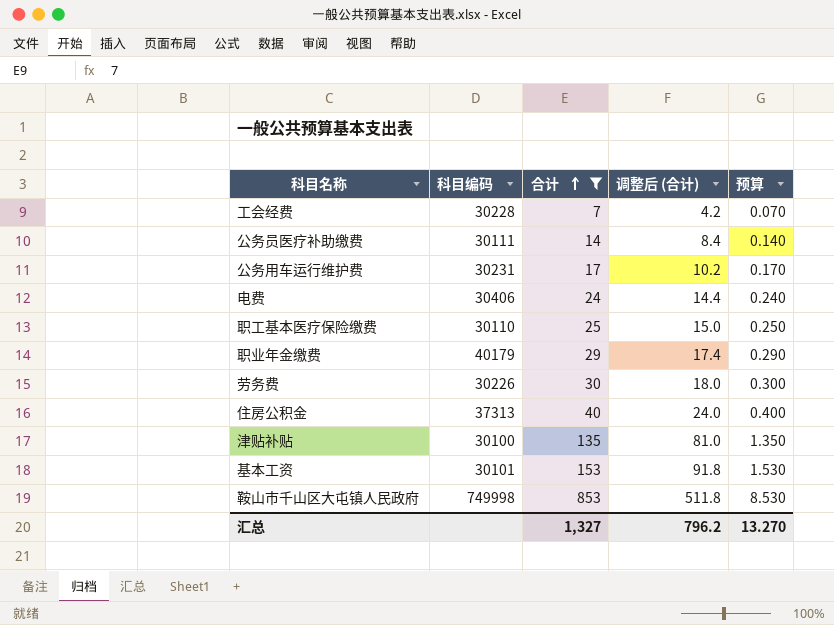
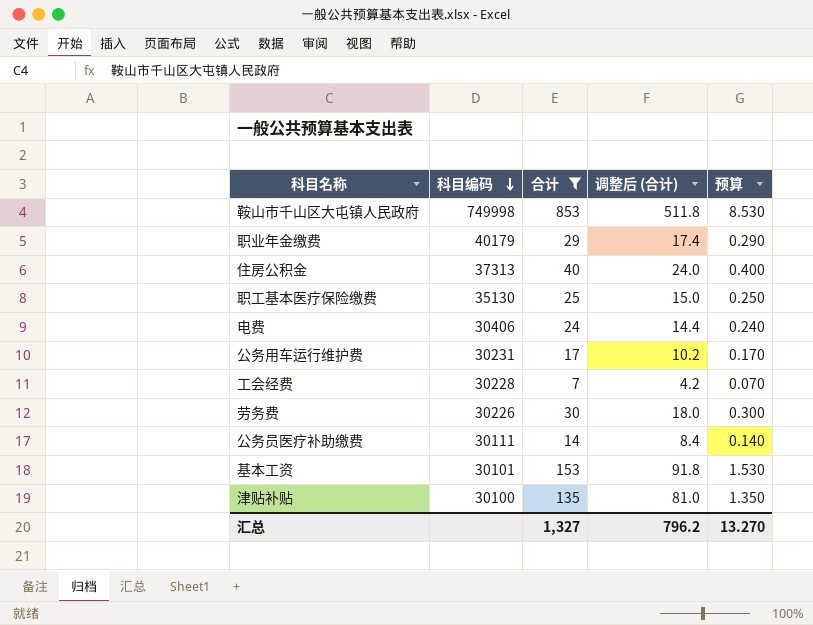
row order: 合计 ascending -> 科目编码 descending
职工基本医疗保险缴费 | 科目编码: 30110 -> 35130

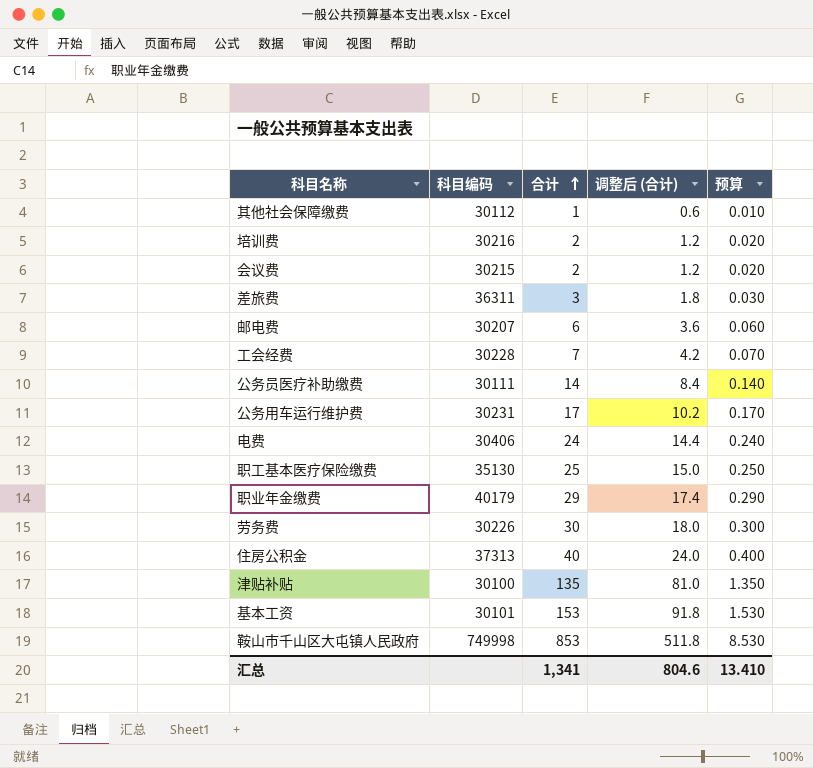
filter: 合计 >= 7 -> none
row order: 科目编码 descending -> 合计 ascending
汇总 | 合计: 1,327 -> 1,341
汇总 | 调整后 (合计): 796.2 -> 804.6
汇总 | 预算: 13.270 -> 13.410

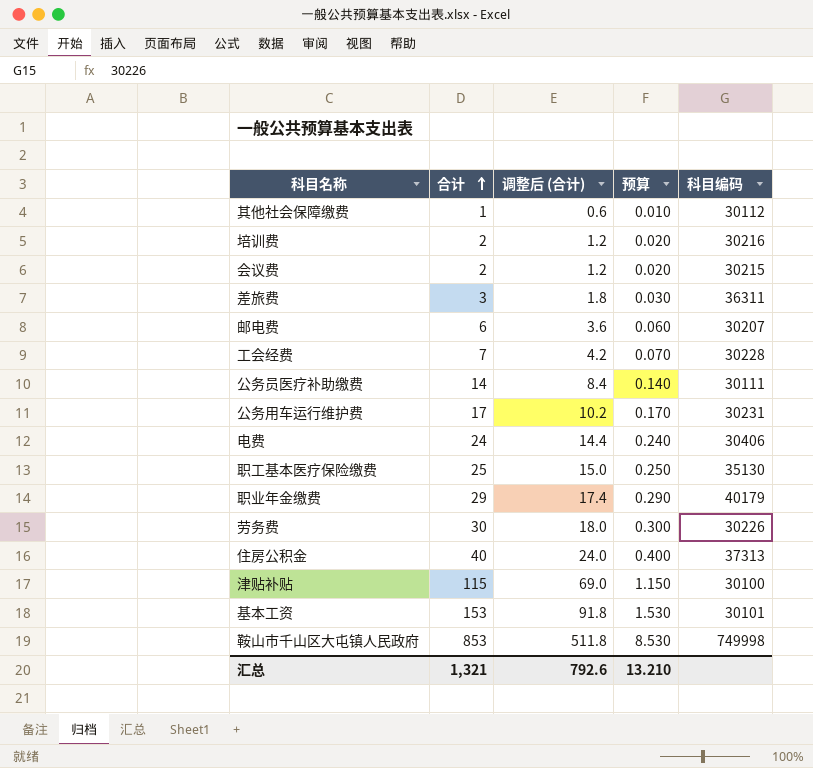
column 科目编码 | position: 2 -> 5
津贴补贴 | 合计: 135 -> 115
津贴补贴 | 调整后 (合计): 81.0 -> 69.0
津贴补贴 | 预算: 1.350 -> 1.150
汇总 | 合计: 1,341 -> 1,321
汇总 | 调整后 (合计): 804.6 -> 792.6
汇总 | 预算: 13.410 -> 13.210

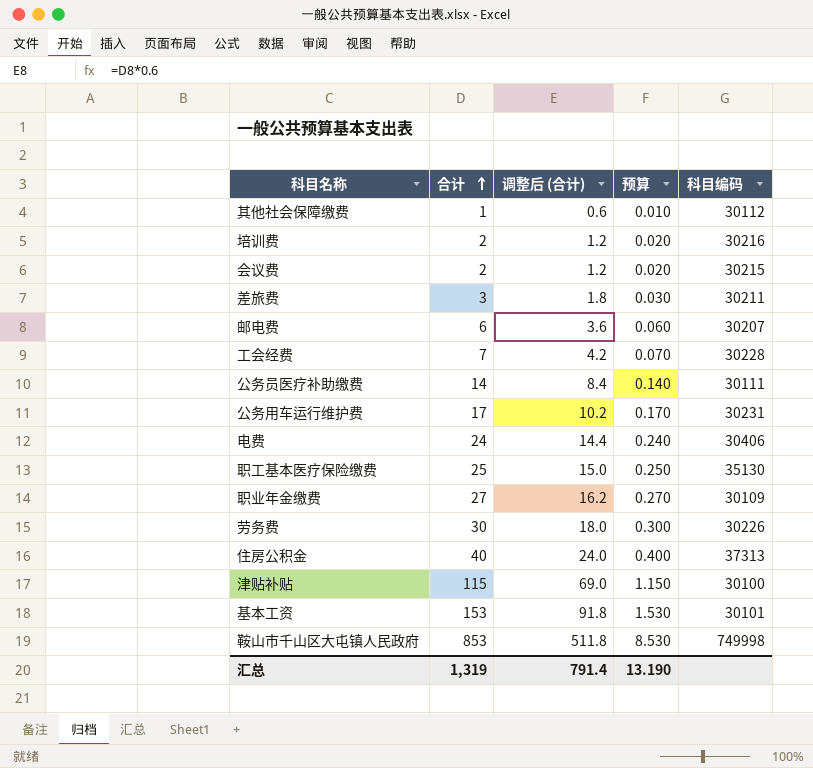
差旅费 | 科目编码: 36311 -> 30211
职业年金缴费 | 合计: 29 -> 27
职业年金缴费 | 调整后 (合计): 17.4 -> 16.2
职业年金缴费 | 预算: 0.290 -> 0.270
职业年金缴费 | 科目编码: 40179 -> 30109
汇总 | 合计: 1,321 -> 1,319
汇总 | 调整后 (合计): 792.6 -> 791.4
汇总 | 预算: 13.210 -> 13.190

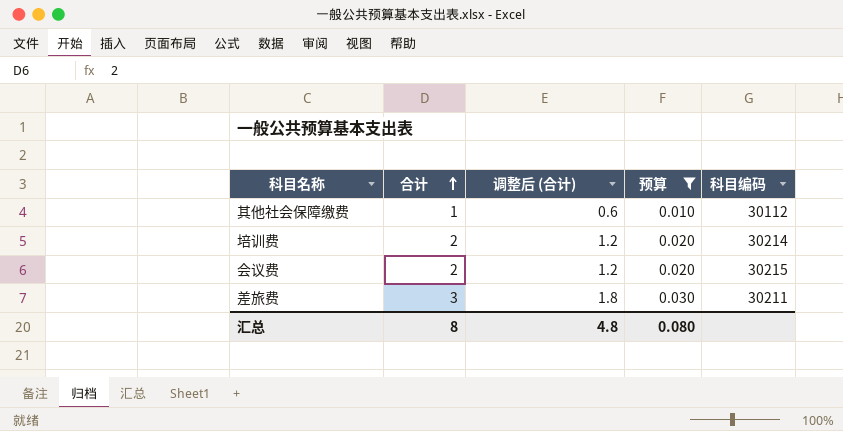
filter: none -> 预算 <= 0.030
培训费 | 科目编码: 30216 -> 30214
汇总 | 合计: 1,319 -> 8
汇总 | 调整后 (合计): 791.4 -> 4.8
汇总 | 预算: 13.190 -> 0.080

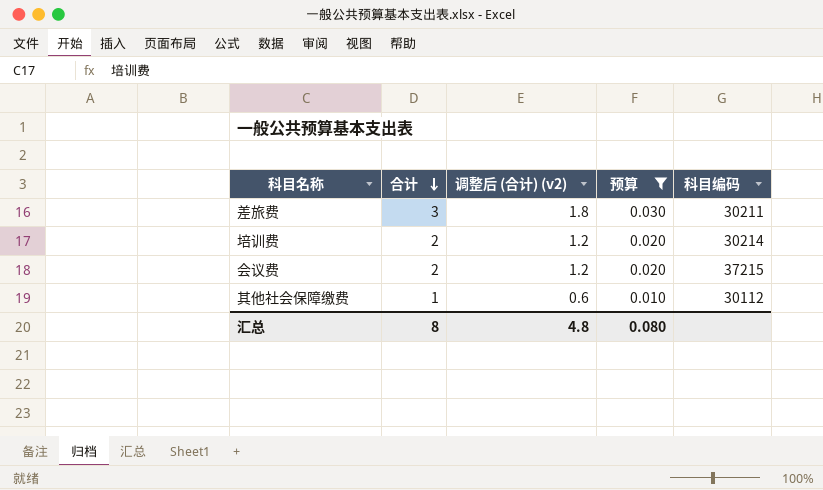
row order: 合计 ascending -> 合计 descending
column name: 调整后 (合计) -> 调整后 (合计) (v2)
会议费 | 科目编码: 30215 -> 37215

